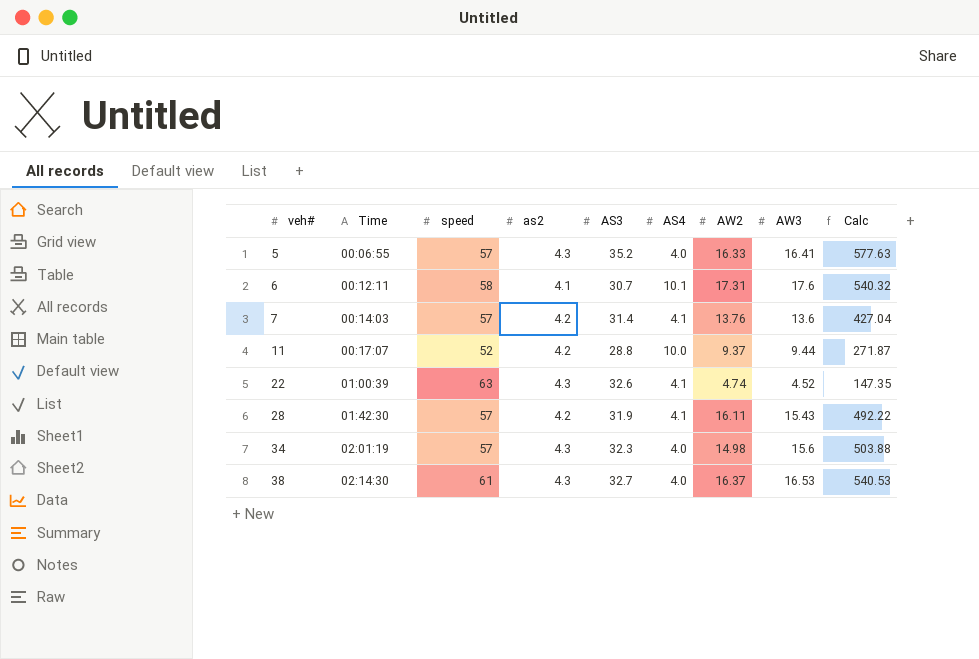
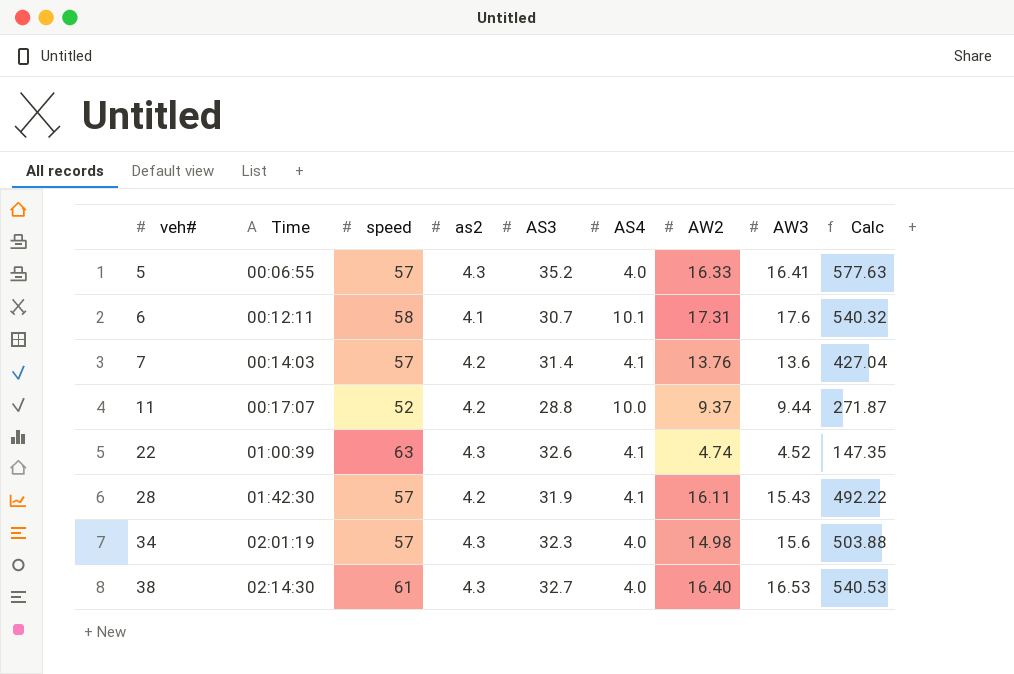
38 | AW2: 16.37 -> 16.40

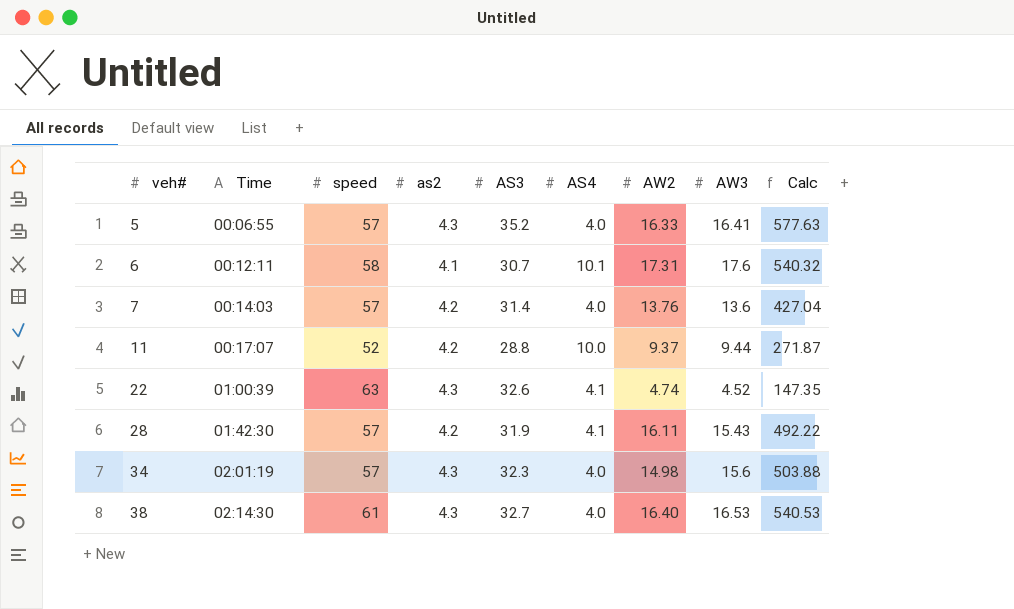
7 | AS4: 4.1 -> 4.0

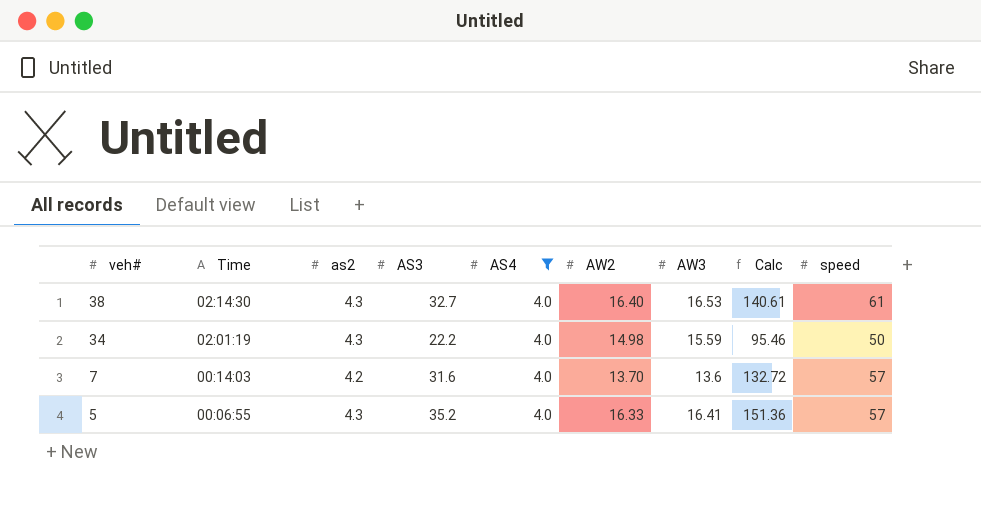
filter: none -> AS4 = 4.0
row order: veh# ascending -> veh# descending
column Calc | formula: [AS3] * [AW3] -> [as2] * [AS3]
column speed | position: 3 -> 9
34 | AS3: 32.3 -> 22.2
34 | AW3: 15.6 -> 15.59
34 | speed: 57 -> 50
7 | AS3: 31.4 -> 31.6
7 | AW2: 13.76 -> 13.70

